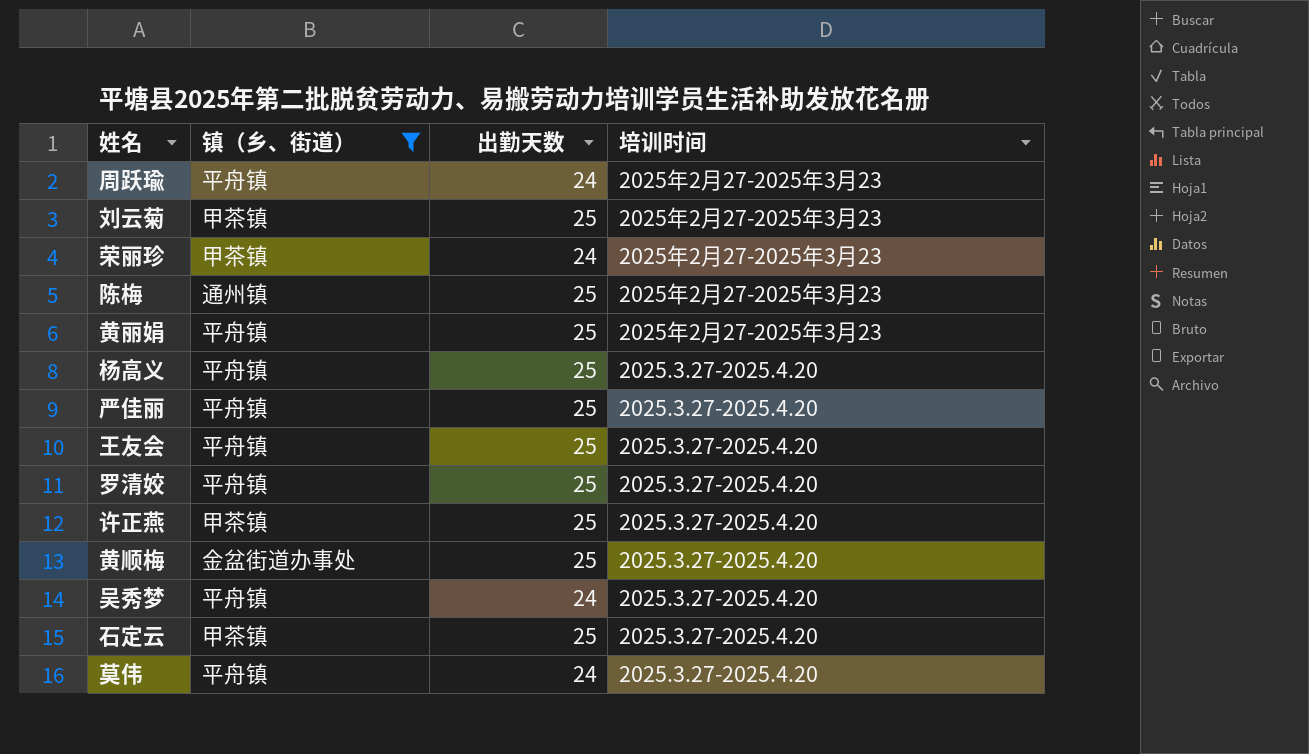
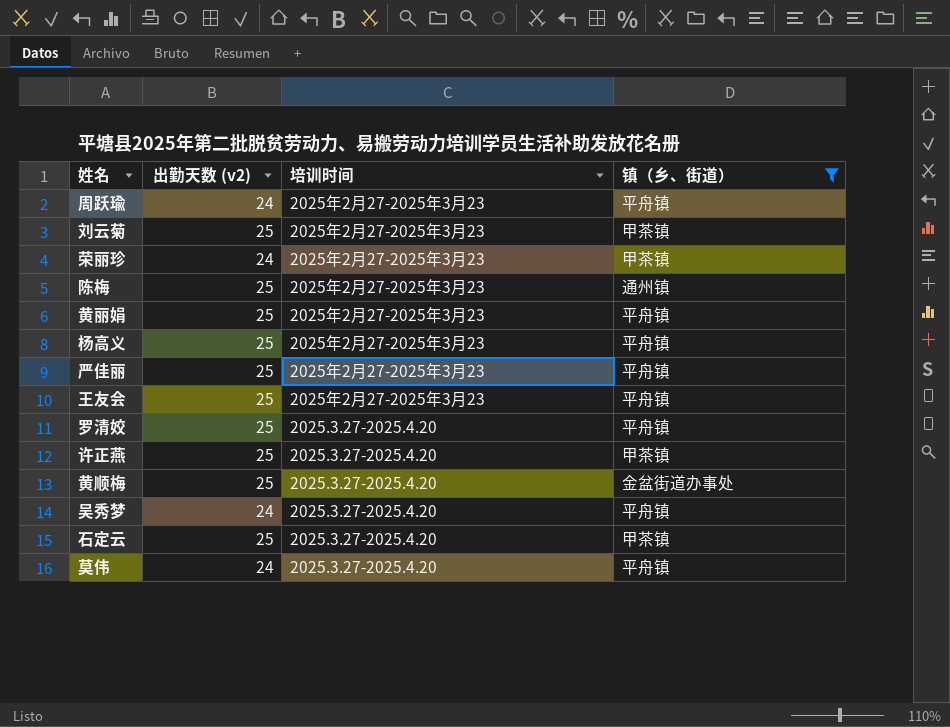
column name: 出勤天数 -> 出勤天数 (v2)
column 镇（乡、街道） | position: 2 -> 4
杨高义 | 培训时间: 2025.3.27-2025.4.20 -> 2025年2月27-2025年3月23
严佳丽 | 培训时间: 2025.3.27-2025.4.20 -> 2025年2月27-2025年3月23
王友会 | 培训时间: 2025.3.27-2025.4.20 -> 2025年2月27-2025年3月23

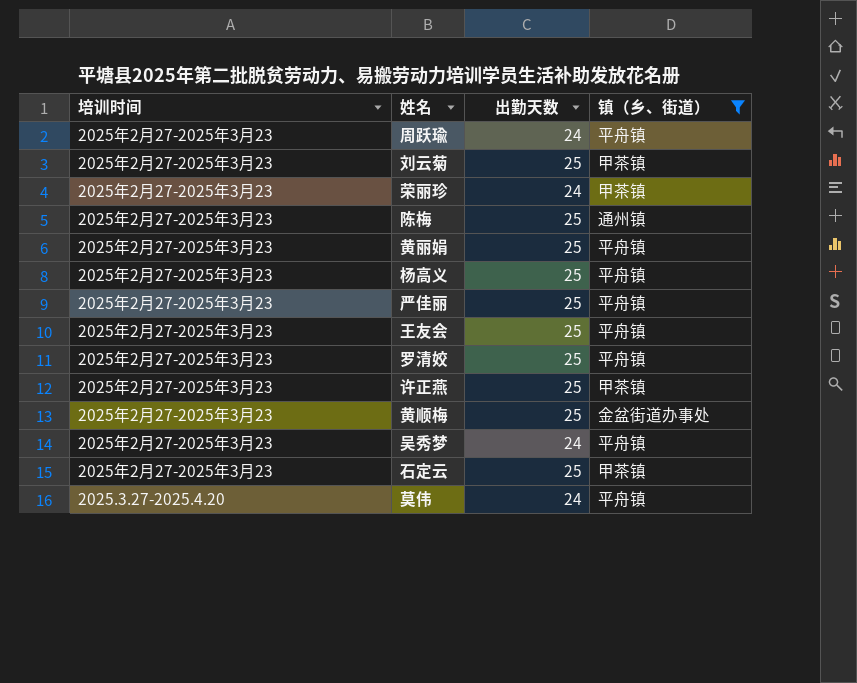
column 培训时间 | position: 3 -> 1
column name: 出勤天数 (v2) -> 出勤天数
罗清姣 | 培训时间: 2025.3.27-2025.4.20 -> 2025年2月27-2025年3月23
许正燕 | 培训时间: 2025.3.27-2025.4.20 -> 2025年2月27-2025年3月23
黄顺梅 | 培训时间: 2025.3.27-2025.4.20 -> 2025年2月27-2025年3月23
吴秀梦 | 培训时间: 2025.3.27-2025.4.20 -> 2025年2月27-2025年3月23
石定云 | 培训时间: 2025.3.27-2025.4.20 -> 2025年2月27-2025年3月23

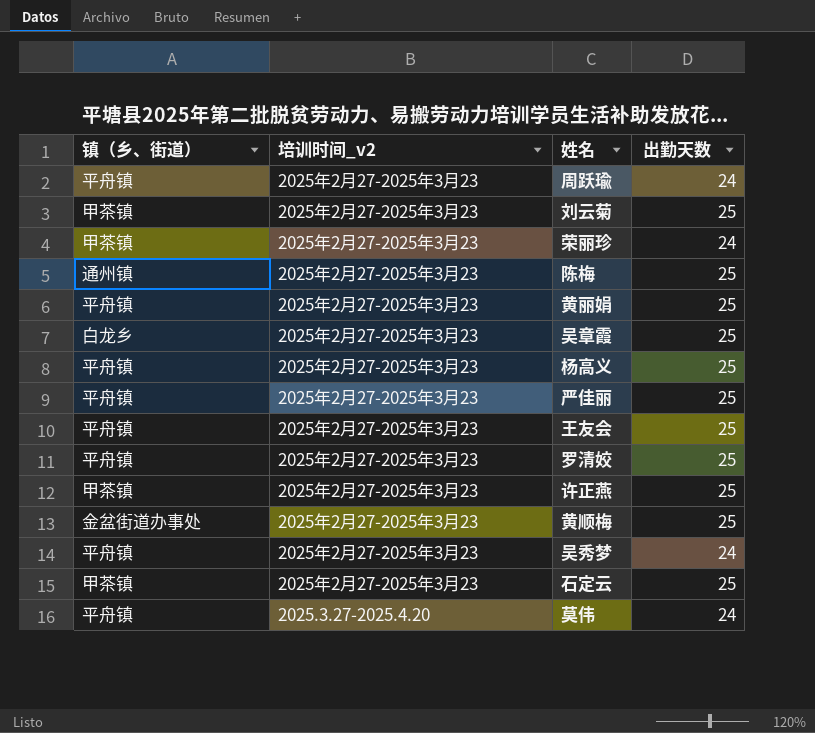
filter: 镇（乡、街道） != 白龙乡 -> none
column 镇（乡、街道） | position: 4 -> 1
column name: 培训时间 -> 培训时间_v2

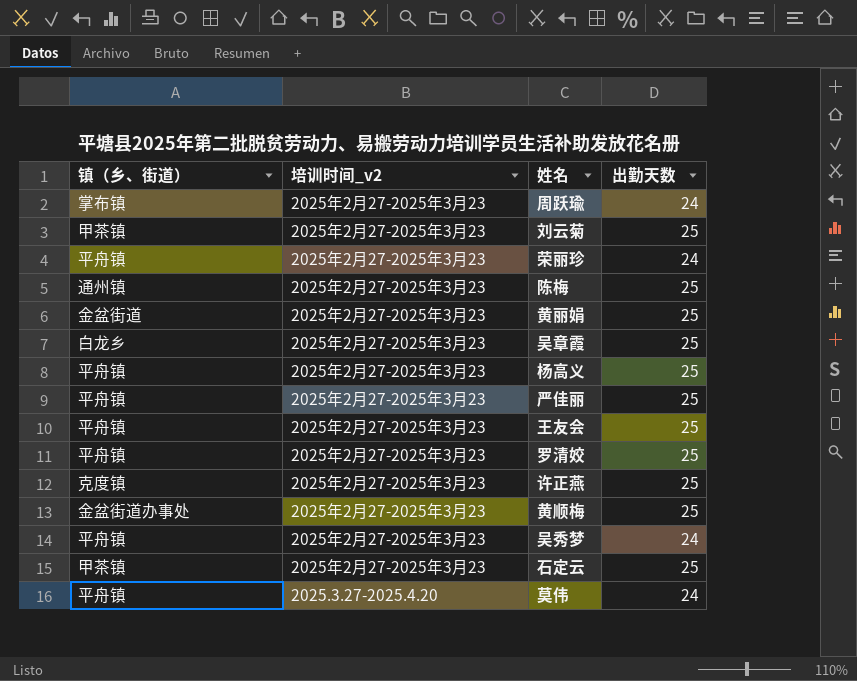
周跃瑜 | 镇（乡、街道）: 平舟镇 -> 掌布镇
荣丽珍 | 镇（乡、街道）: 甲茶镇 -> 平舟镇
黄丽娟 | 镇（乡、街道）: 平舟镇 -> 金盆街道
许正燕 | 镇（乡、街道）: 甲茶镇 -> 克度镇

